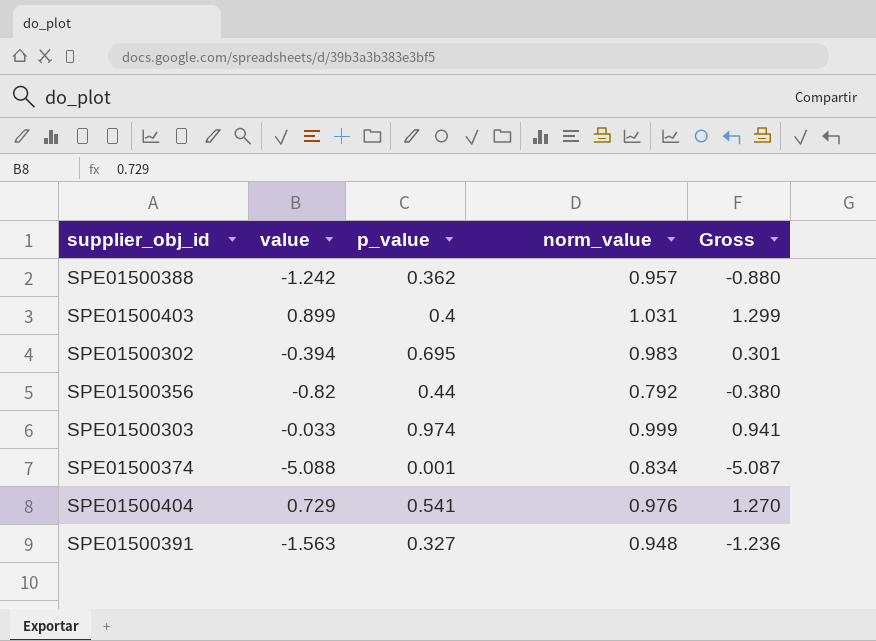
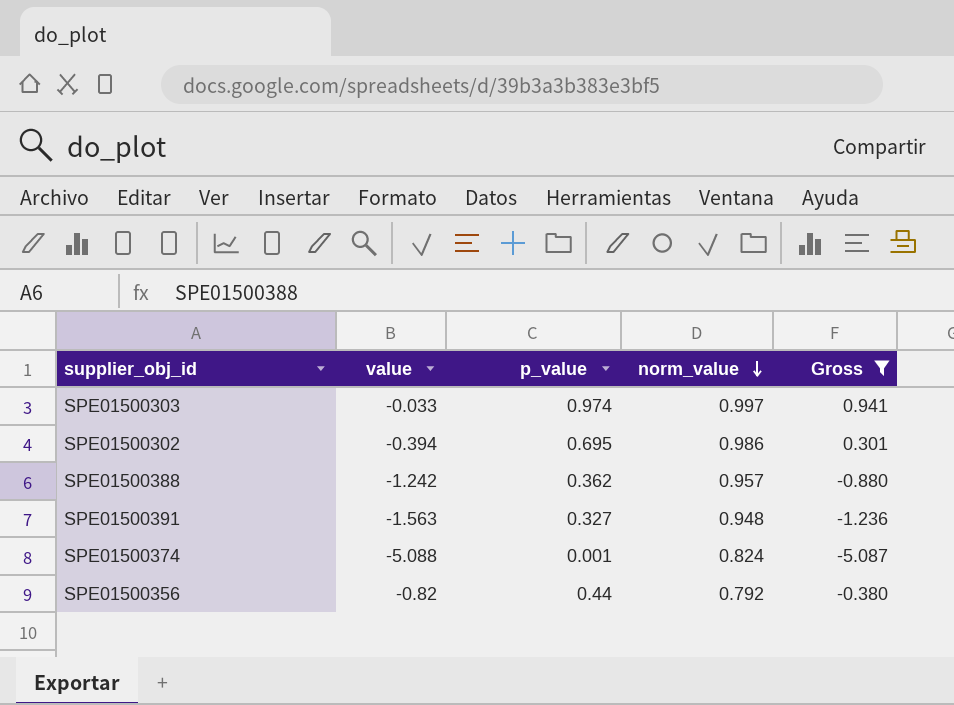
filter: none -> Gross <= 0.941
row order: none -> norm_value descending
SPE01500303 | norm_value: 0.999 -> 0.997
SPE01500302 | norm_value: 0.983 -> 0.986
SPE01500374 | norm_value: 0.834 -> 0.824

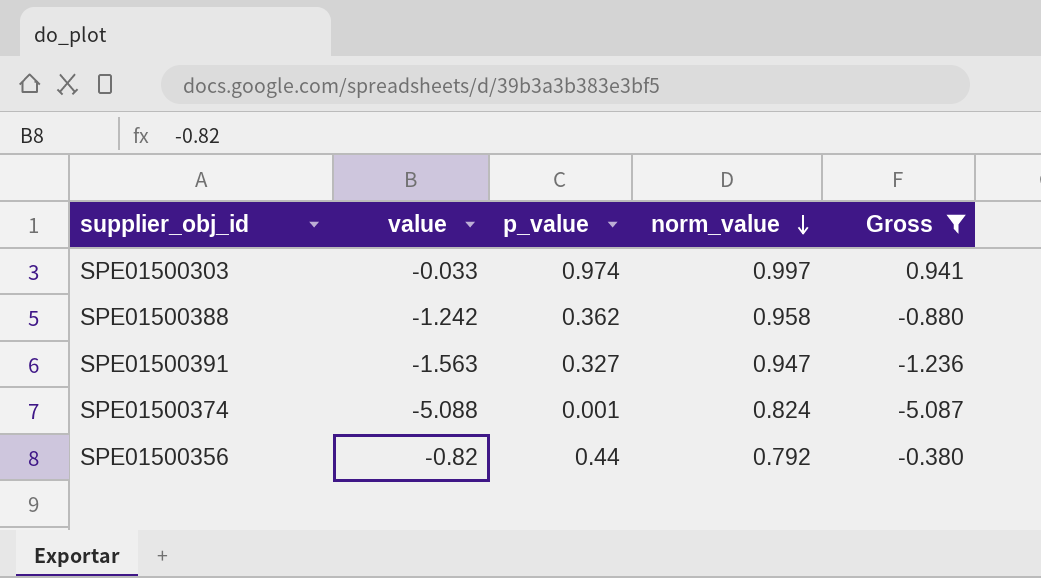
row SPE01500302: -0.394 | 0.695 | 0.986 | 0.301 -> none
SPE01500388 | norm_value: 0.957 -> 0.958
SPE01500391 | norm_value: 0.948 -> 0.947

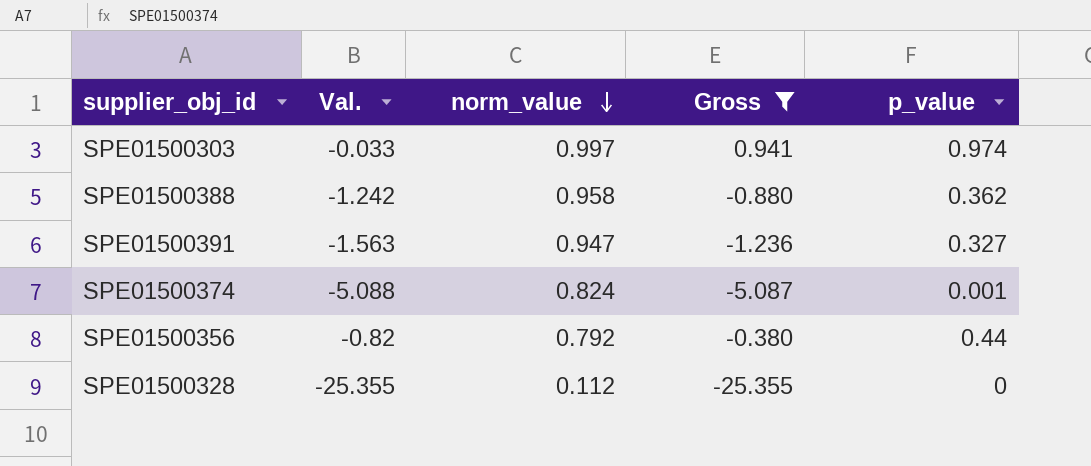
column name: value -> Val.
column p_value | position: 3 -> 5
row SPE01500328: none -> -25.355 | 0.112 | -25.355 | 0

